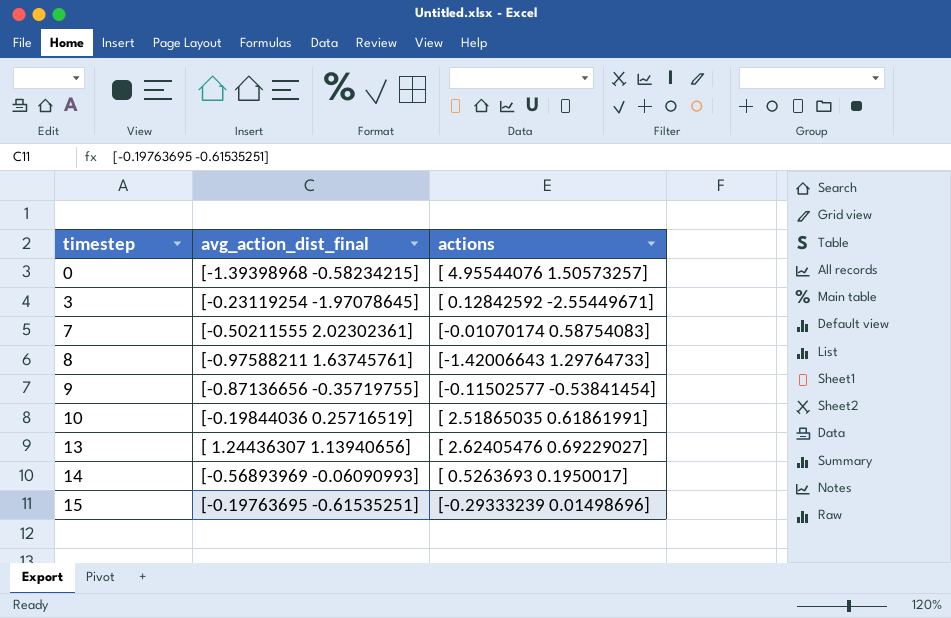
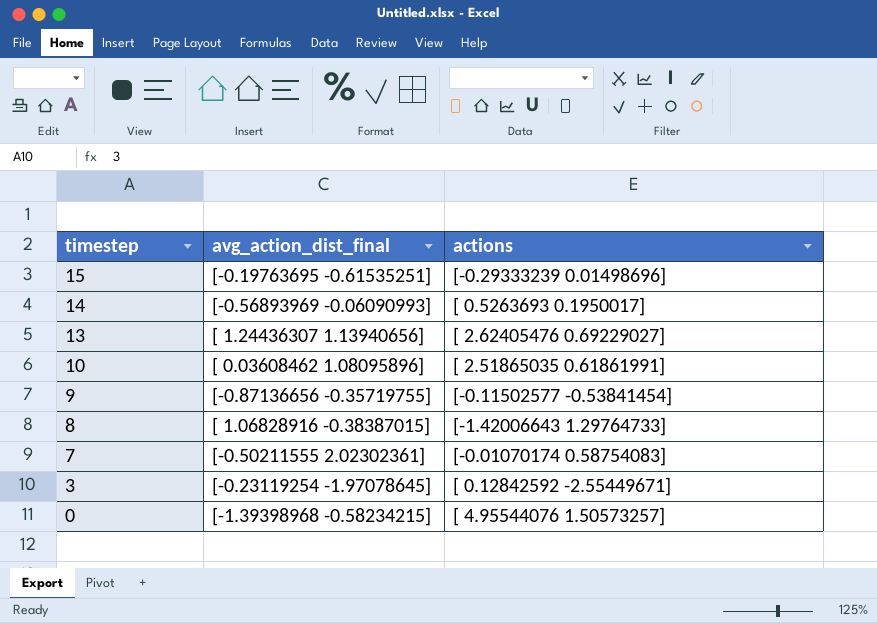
row order: timestep ascending -> timestep descending
10 | avg_action_dist_final: [-0.19844036 0.25716519] -> [ 0.03608462 1.08095896]
8 | avg_action_dist_final: [-0.97588211 1.63745761] -> [ 1.06828916 -0.38387015]

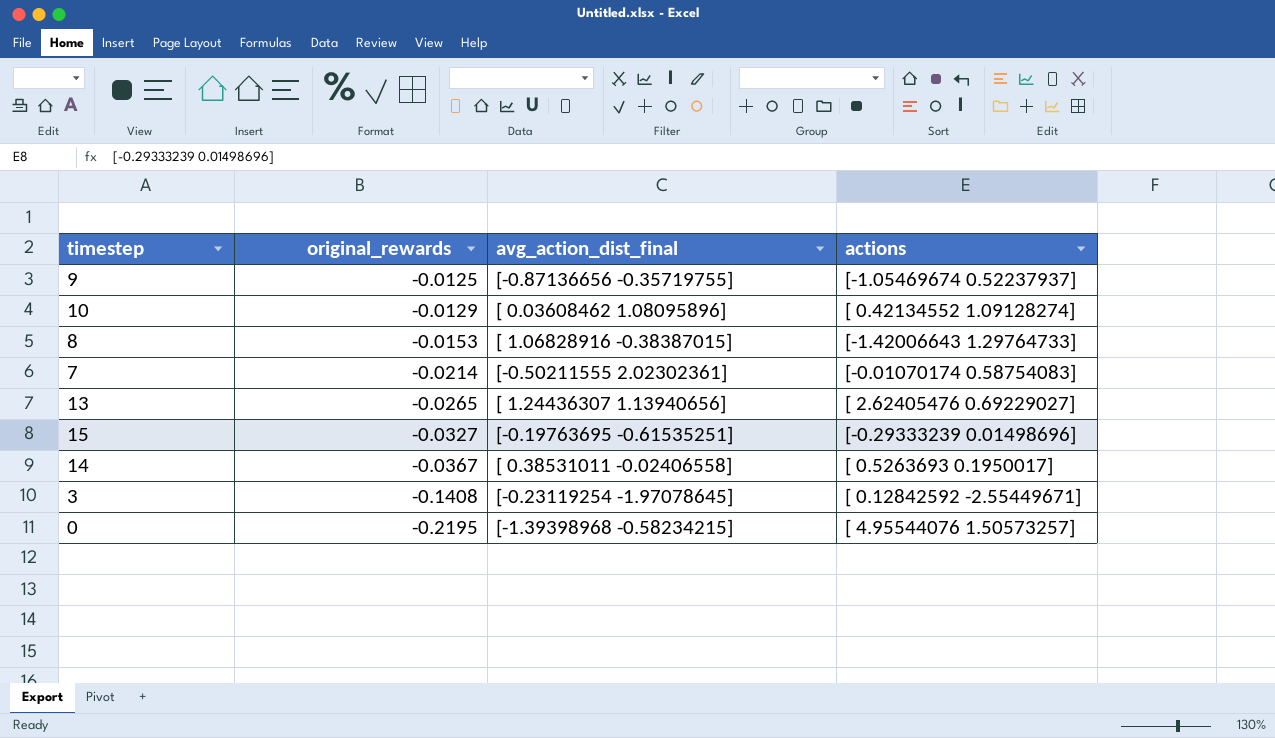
row order: timestep descending -> original_rewards descending
column original_rewards | position: none -> 2
9 | actions: [-0.11502577 -0.53841454] -> [-1.05469674 0.52237937]
10 | actions: [ 2.51865035 0.61861991] -> [ 0.42134552 1.09128274]
14 | avg_action_dist_final: [-0.56893969 -0.06090993] -> [ 0.38531011 -0.02406558]

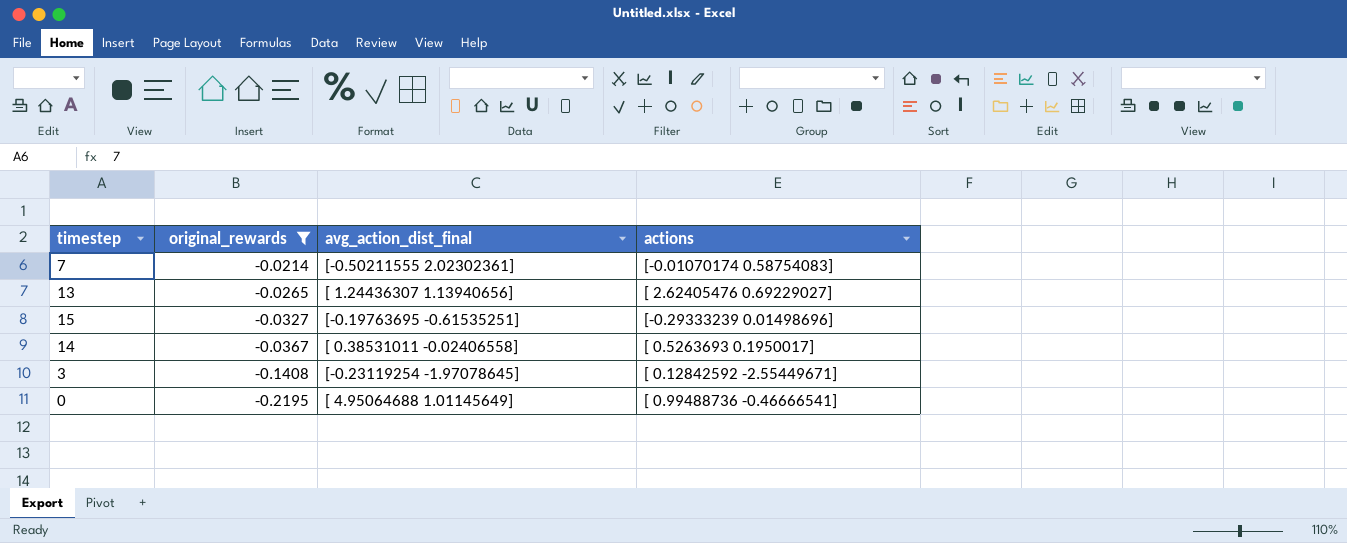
filter: none -> original_rewards <= -0.0214
0 | avg_action_dist_final: [-1.39398968 -0.58234215] -> [ 4.95064688 1.01145649]
0 | actions: [ 4.95544076 1.50573257] -> [ 0.99488736 -0.46666541]

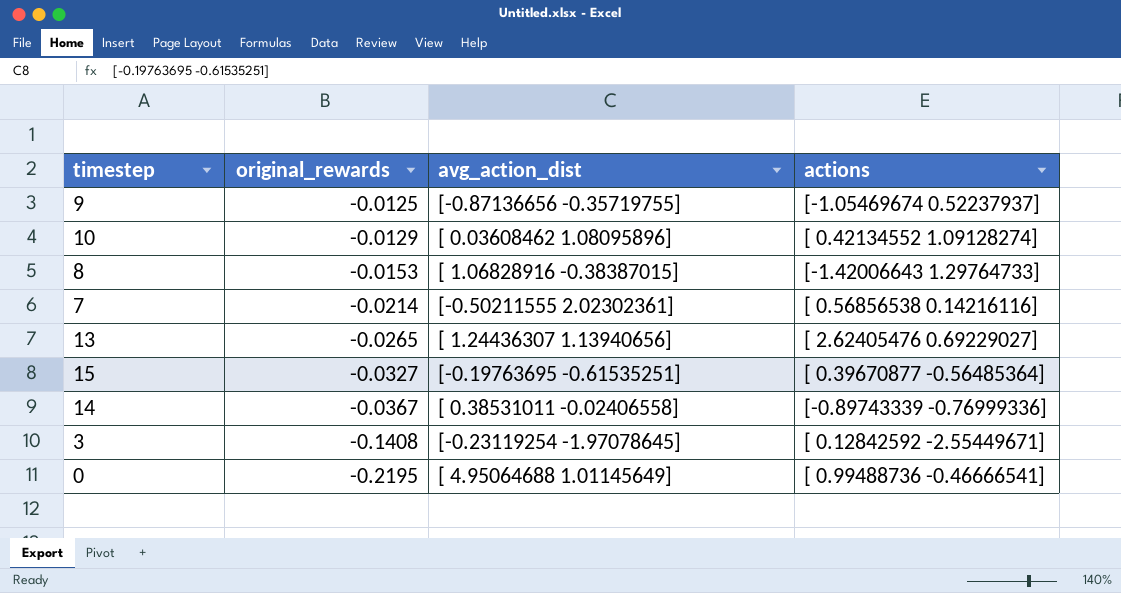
filter: original_rewards <= -0.0214 -> none
column name: avg_action_dist_final -> avg_action_dist
7 | actions: [-0.01070174 0.58754083] -> [ 0.56856538 0.14216116]
15 | actions: [-0.29333239 0.01498696] -> [ 0.39670877 -0.56485364]
14 | actions: [ 0.5263693 0.1950017] -> [-0.89743339 -0.76999336]

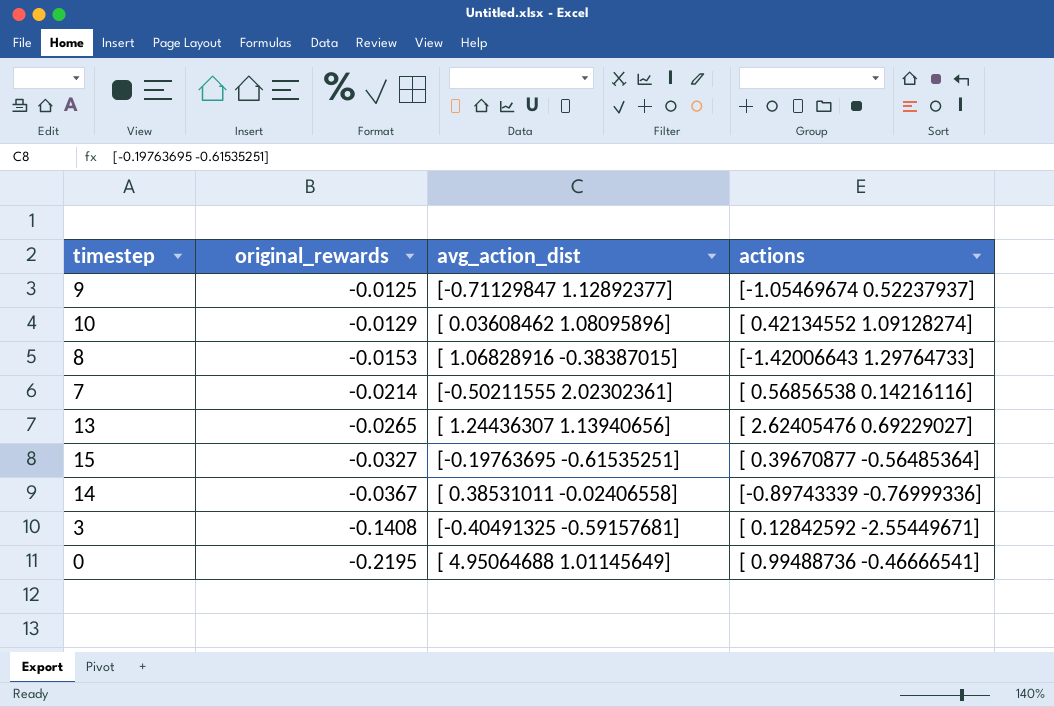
9 | avg_action_dist: [-0.87136656 -0.35719755] -> [-0.71129847 1.12892377]
3 | avg_action_dist: [-0.23119254 -1.97078645] -> [-0.40491325 -0.59157681]

